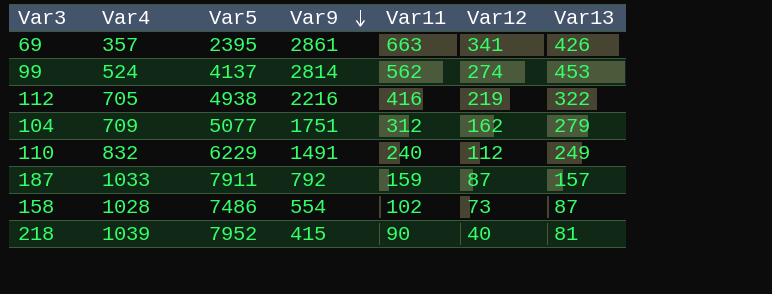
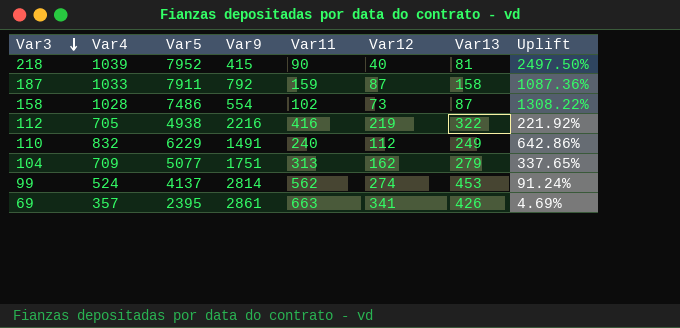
row order: Var9 descending -> Var3 descending
column Uplift | formula: none -> ([Var4] - [Var12]) / [Var12]
187 | Var13: 157 -> 158
104 | Var11: 312 -> 313

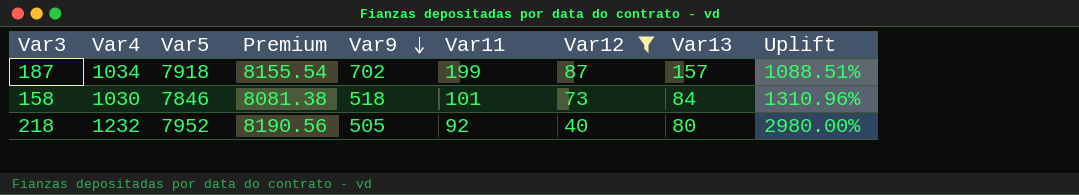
filter: none -> Var12 <= 87
row order: Var3 descending -> Var9 descending
column Premium | formula: none -> [Var5] * 1.03
187 | Var4: 1033 -> 1034
187 | Var5: 7911 -> 7918
187 | Var9: 792 -> 702
187 | Var11: 159 -> 199
187 | Var13: 158 -> 157
187 | Uplift: 1087.36% -> 1088.51%
158 | Var4: 1028 -> 1030
158 | Var5: 7486 -> 7846
158 | Var9: 554 -> 518
158 | Var11: 102 -> 101
158 | Var13: 87 -> 84
158 | Uplift: 1308.22% -> 1310.96%
218 | Var4: 1039 -> 1232
218 | Var9: 415 -> 505
218 | Var11: 90 -> 92
218 | Var13: 81 -> 80
218 | Uplift: 2497.50% -> 2980.00%

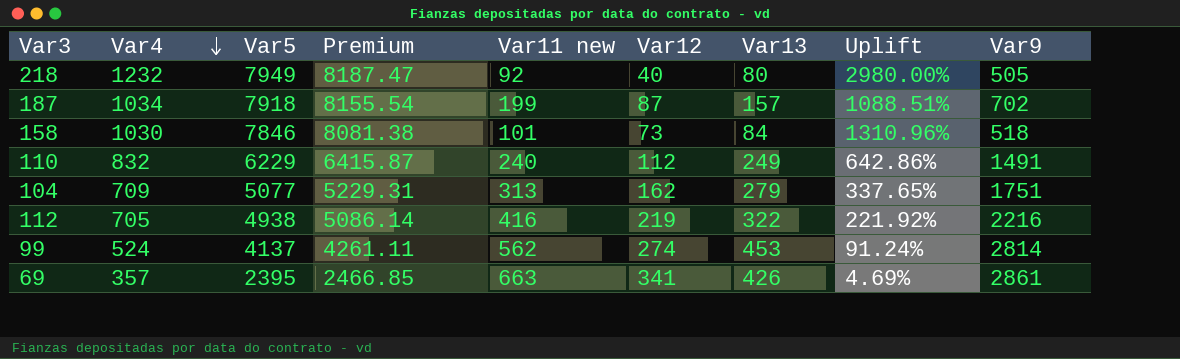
filter: Var12 <= 87 -> none
row order: Var9 descending -> Var4 descending
column name: Var11 -> Var11 new
column Var9 | position: 5 -> 9
218 | Var5: 7952 -> 7949
218 | Premium: 8190.56 -> 8187.47

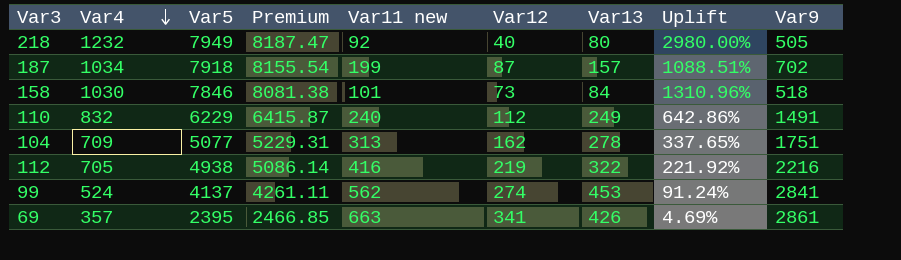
104 | Var13: 279 -> 278
99 | Var9: 2814 -> 2841

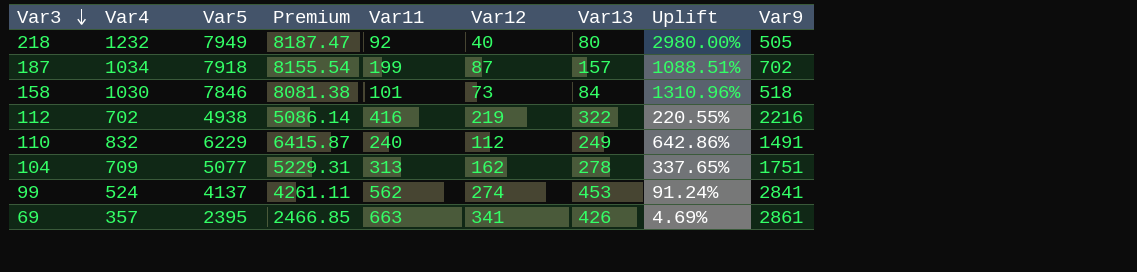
row order: Var4 descending -> Var3 descending
column name: Var11 new -> Var11
112 | Var4: 705 -> 702
112 | Uplift: 221.92% -> 220.55%

